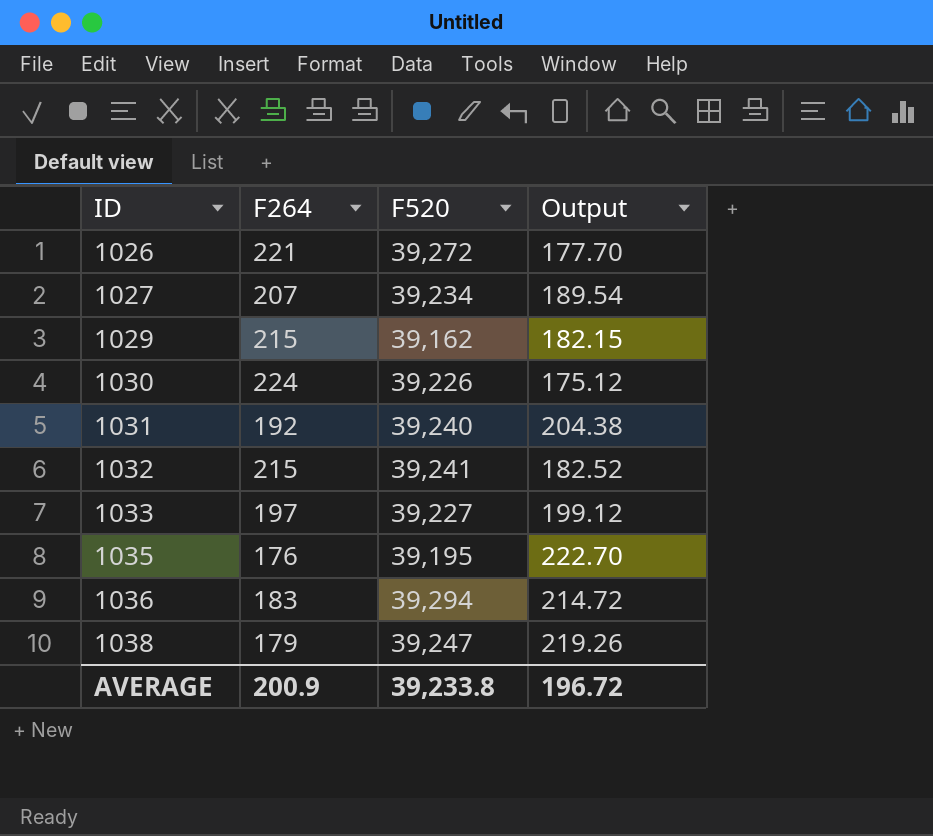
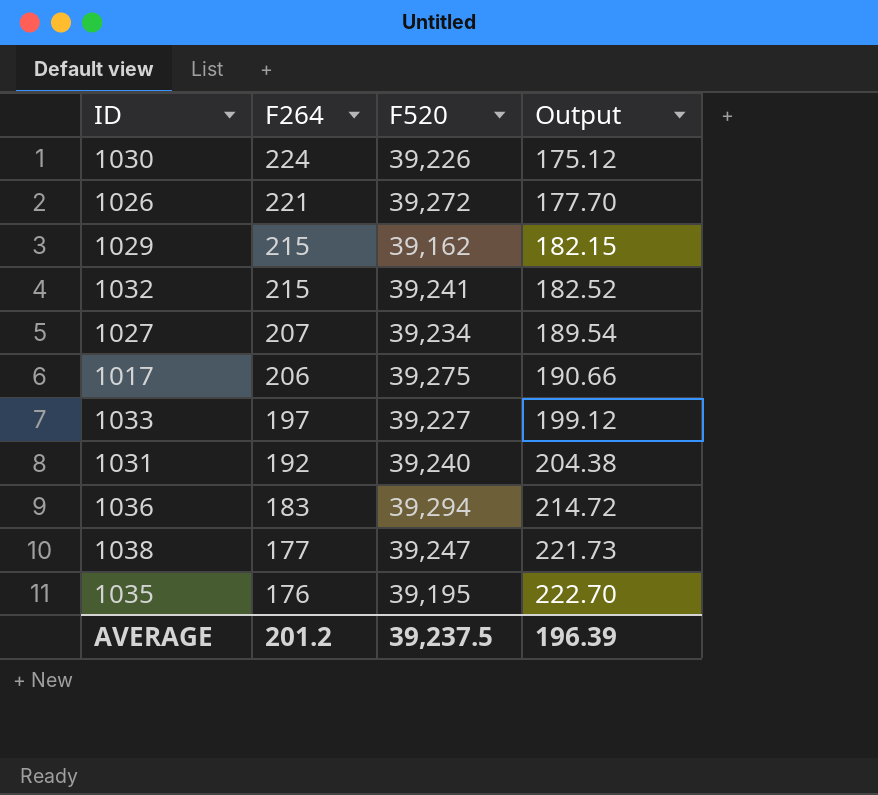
row order: ID ascending -> F264 descending
row 1017: none -> 206 | 39,275 | 190.66
1038 | F264: 179 -> 177
1038 | Output: 219.26 -> 221.73
AVERAGE | F264: 200.9 -> 201.2
AVERAGE | F520: 39,233.8 -> 39,237.5
AVERAGE | Output: 196.72 -> 196.39

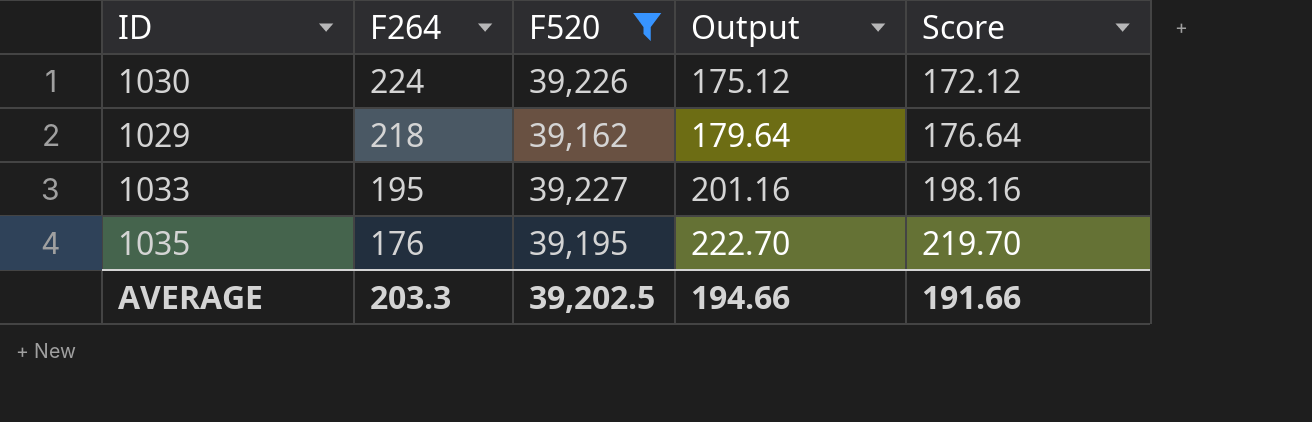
filter: none -> F520 <= 39,227
column Score | formula: none -> [Output] - 3
1029 | F264: 215 -> 218
1029 | Output: 182.15 -> 179.64
1033 | F264: 197 -> 195
1033 | Output: 199.12 -> 201.16
AVERAGE | F264: 201.2 -> 203.3
AVERAGE | F520: 39,237.5 -> 39,202.5
AVERAGE | Output: 196.39 -> 194.66

